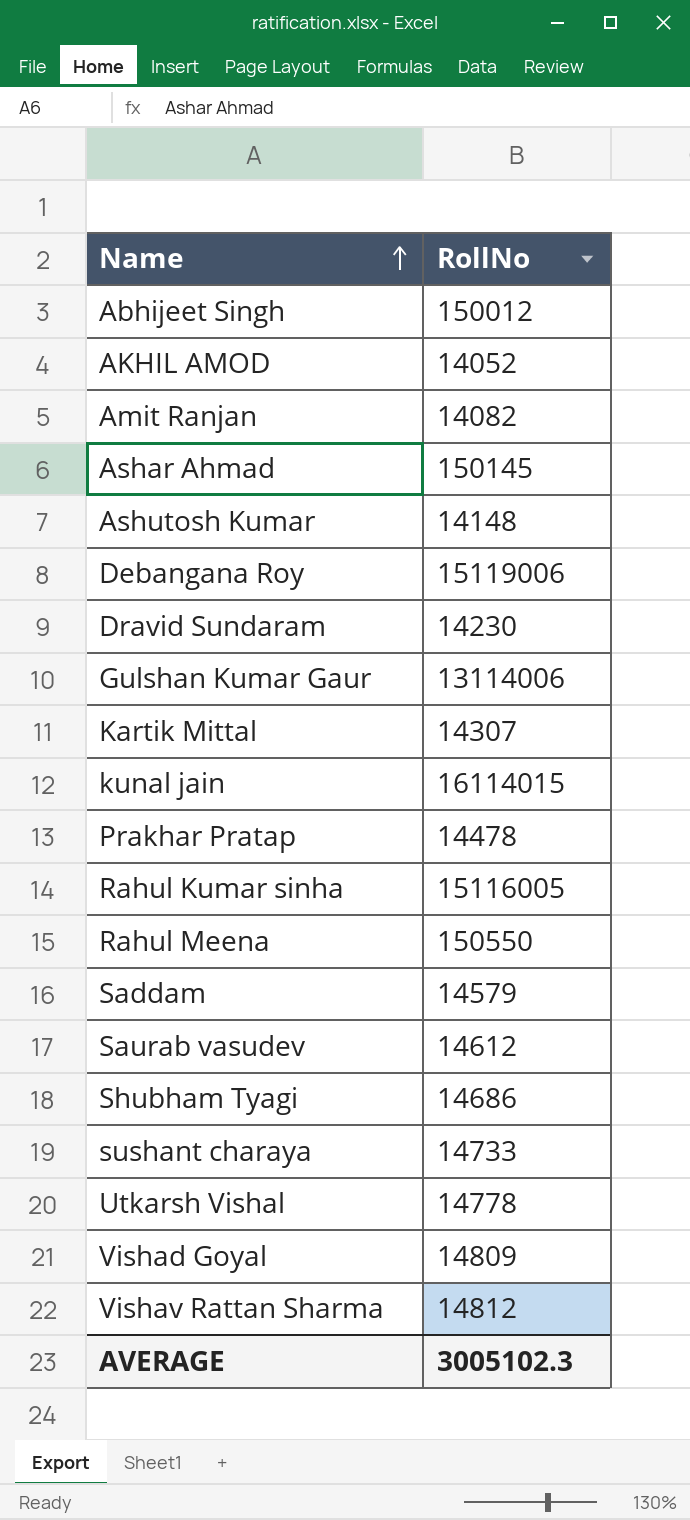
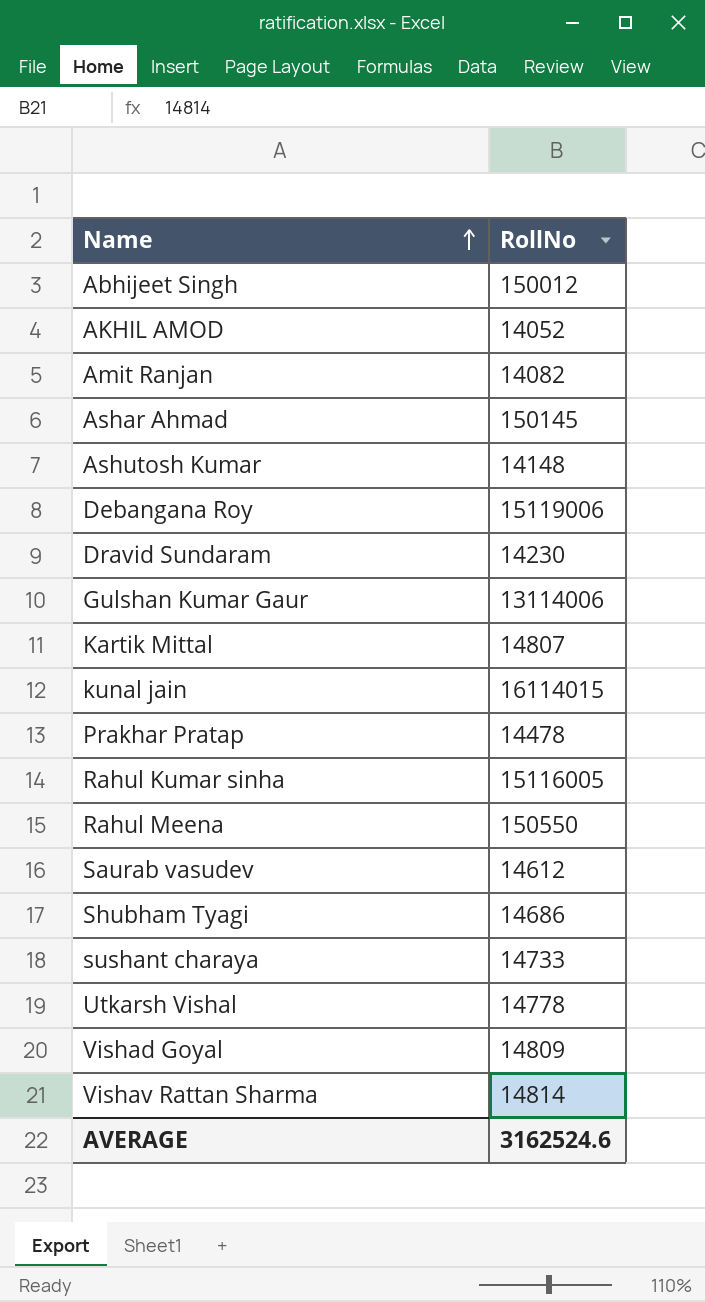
row Saddam: 14579 -> none
Kartik Mittal | RollNo: 14307 -> 14807
Vishav Rattan Sharma | RollNo: 14812 -> 14814
AVERAGE | RollNo: 3005102.3 -> 3162524.6

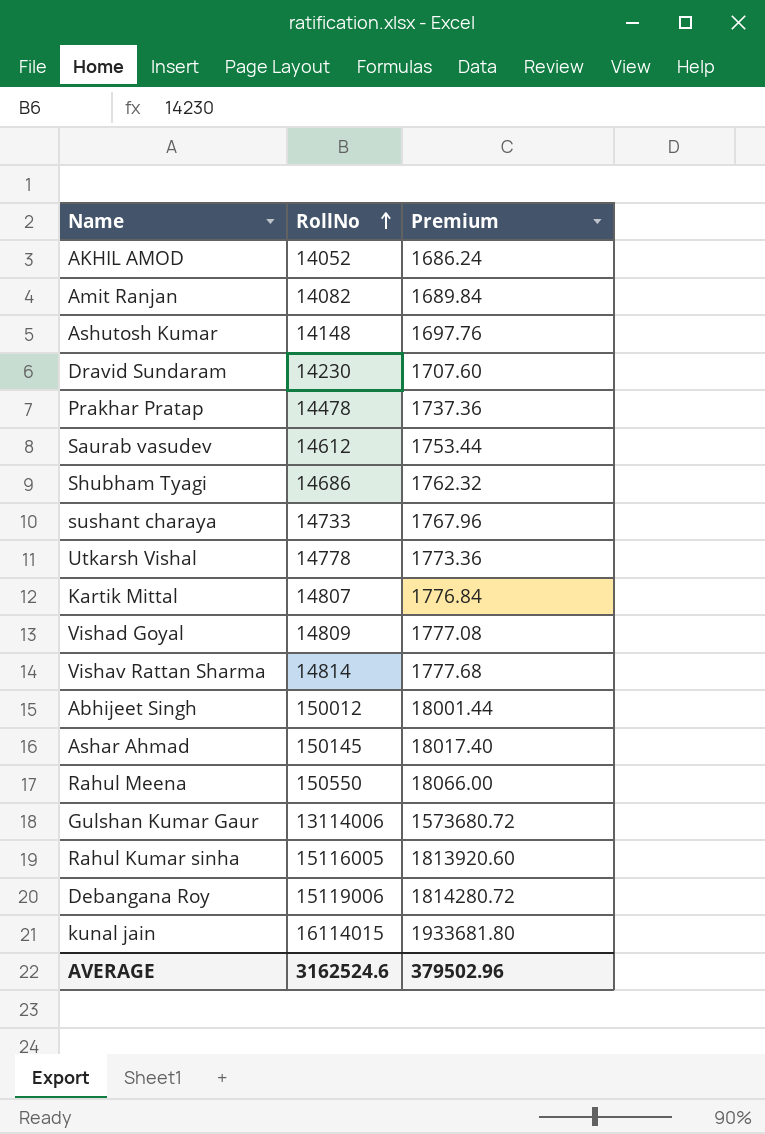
row order: Name ascending -> RollNo ascending
column Premium | formula: none -> [RollNo] * 0.12

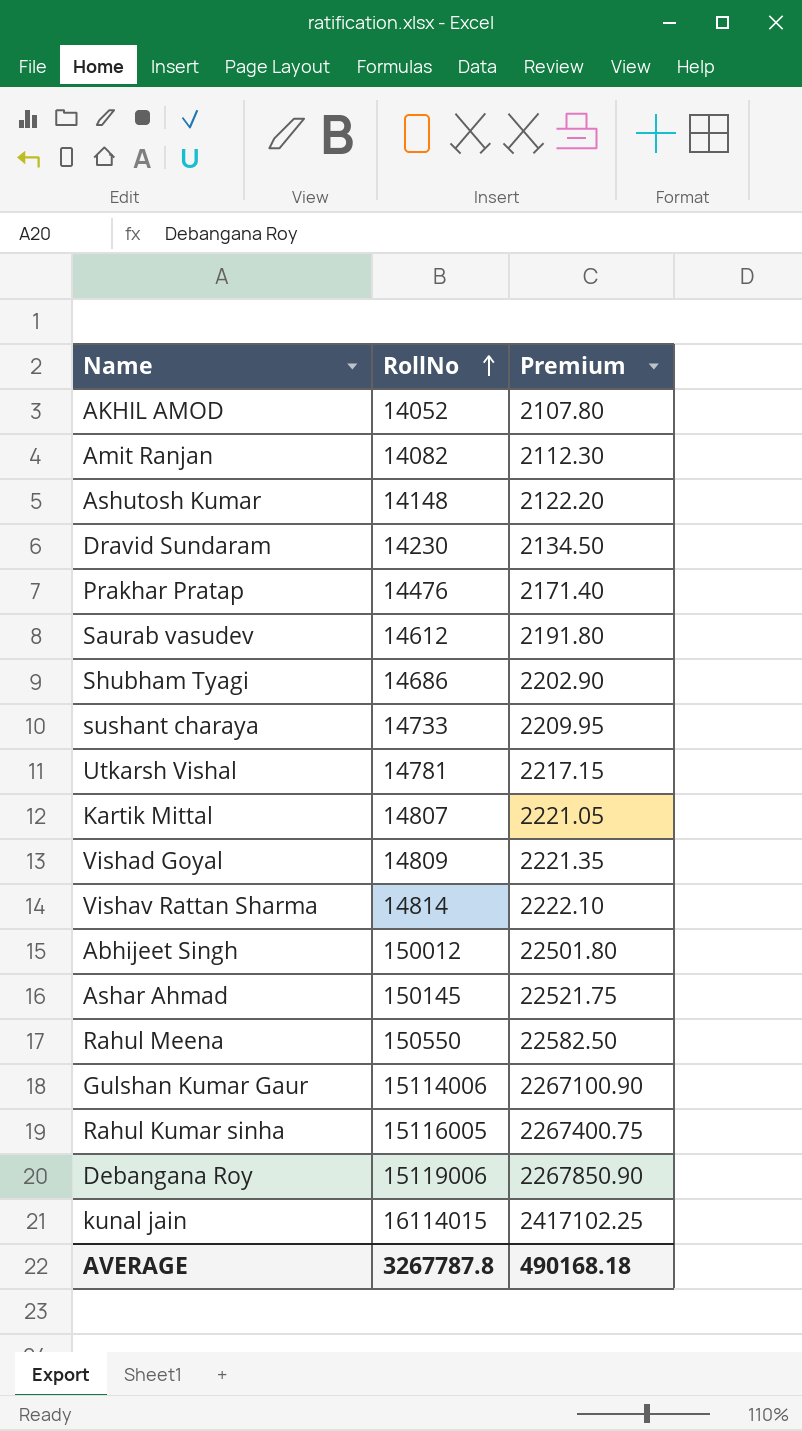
column Premium | formula: [RollNo] * 0.12 -> [RollNo] * 0.15
Prakhar Pratap | RollNo: 14478 -> 14476
Utkarsh Vishal | RollNo: 14778 -> 14781
Gulshan Kumar Gaur | RollNo: 13114006 -> 15114006
AVERAGE | RollNo: 3162524.6 -> 3267787.8
AVERAGE | Premium: 379502.96 -> 490168.18

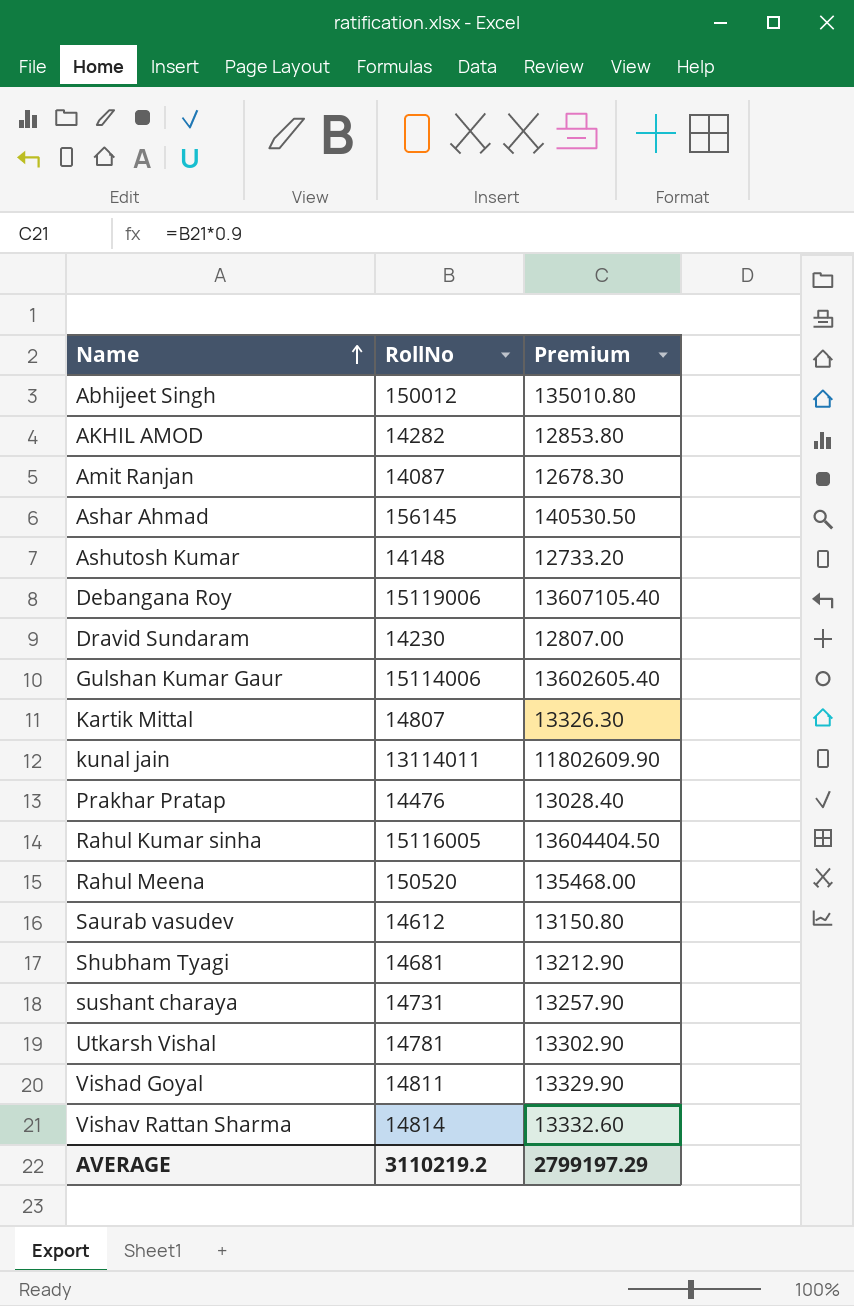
row order: RollNo ascending -> Name ascending
column Premium | formula: [RollNo] * 0.15 -> [RollNo] * 0.9
AKHIL AMOD | RollNo: 14052 -> 14282
Amit Ranjan | RollNo: 14082 -> 14087
Ashar Ahmad | RollNo: 150145 -> 156145
kunal jain | RollNo: 16114015 -> 13114011
Rahul Meena | RollNo: 150550 -> 150520
Shubham Tyagi | RollNo: 14686 -> 14681
sushant charaya | RollNo: 14733 -> 14731
Vishad Goyal | RollNo: 14809 -> 14811
AVERAGE | RollNo: 3267787.8 -> 3110219.2
AVERAGE | Premium: 490168.18 -> 2799197.29

